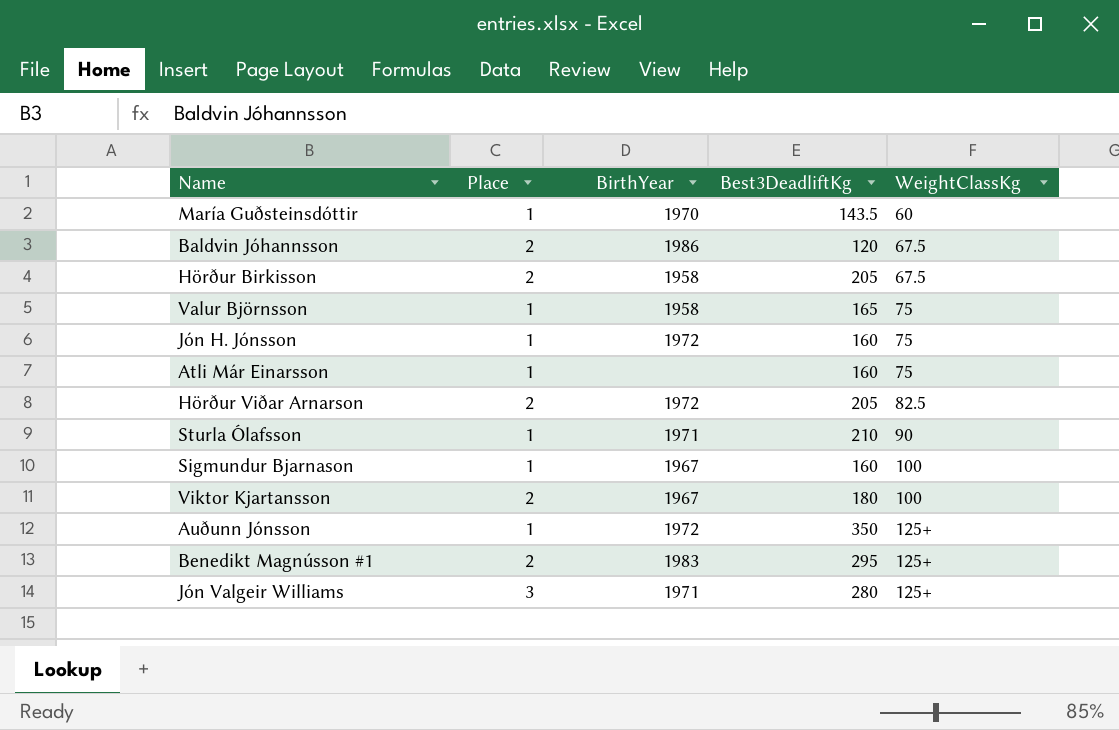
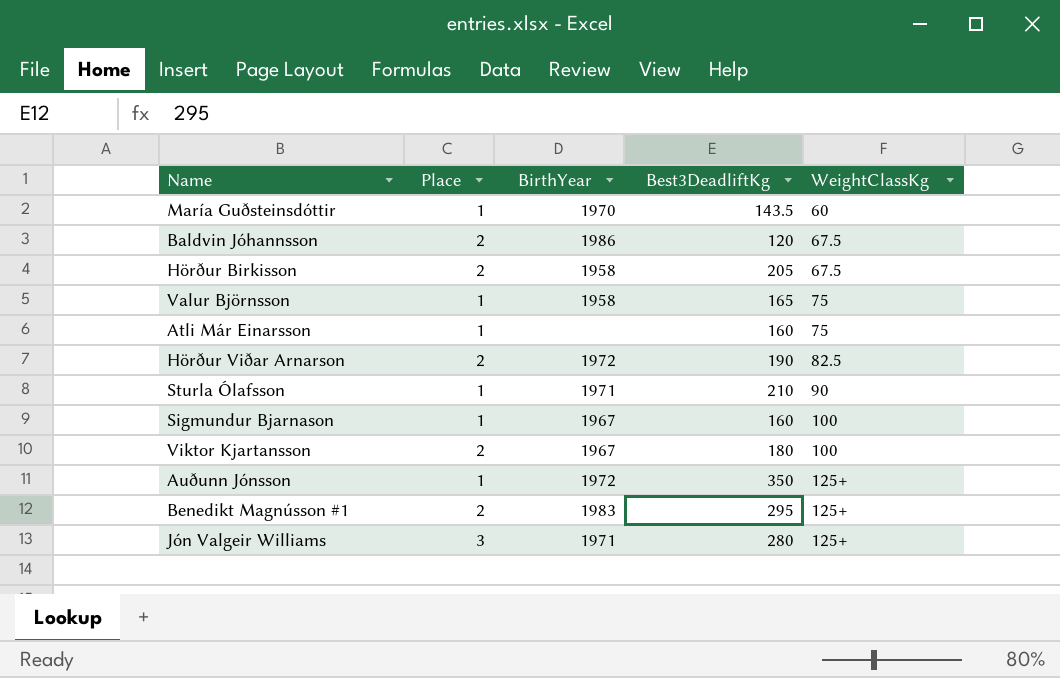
row Jón H. Jónsson: 1 | 1972 | 160 | 75 -> none
Hörður Viðar Arnarson | Best3DeadliftKg: 205 -> 190

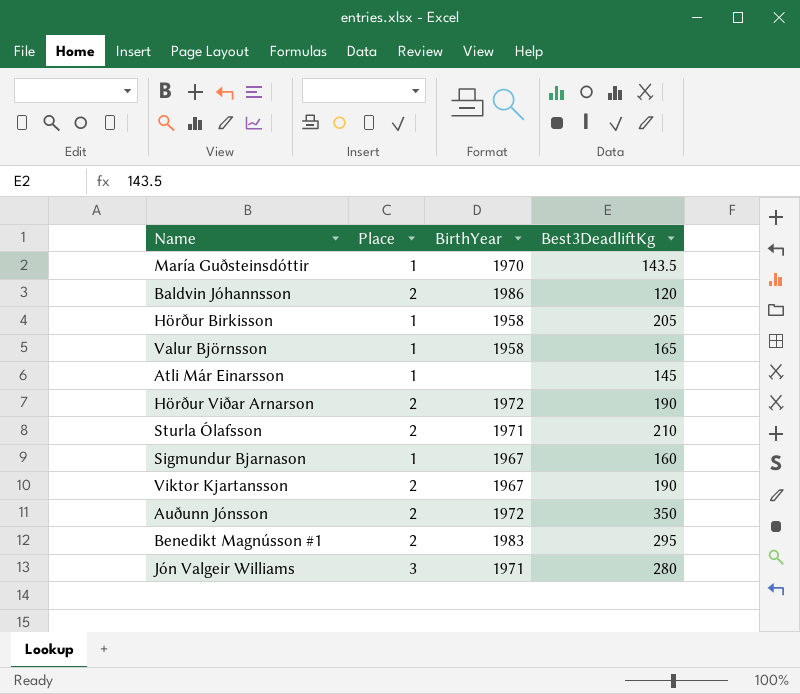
column WeightClassKg | position: 5 -> none
Hörður Birkisson | Place: 2 -> 1
Atli Már Einarsson | Best3DeadliftKg: 160 -> 145
Sturla Ólafsson | Place: 1 -> 2
Viktor Kjartansson | Best3DeadliftKg: 180 -> 190
Auðunn Jónsson | Place: 1 -> 2

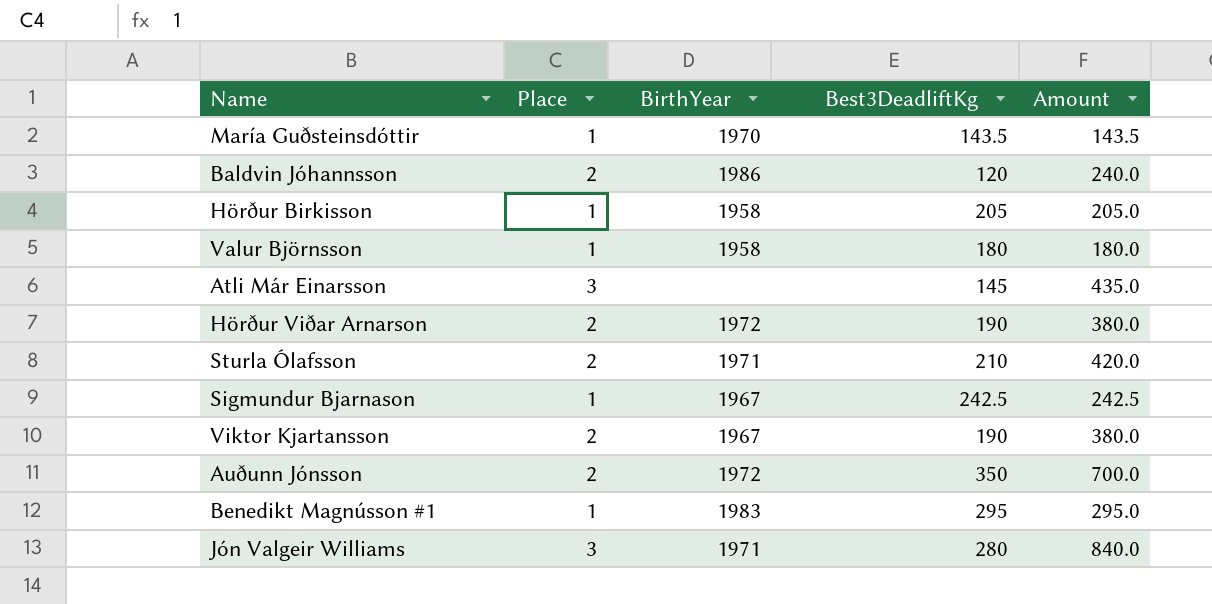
column Amount | formula: none -> [Place] * [Best3DeadliftKg]
Valur Björnsson | Best3DeadliftKg: 165 -> 180
Atli Már Einarsson | Place: 1 -> 3
Sigmundur Bjarnason | Best3DeadliftKg: 160 -> 242.5
Benedikt Magnússon #1 | Place: 2 -> 1

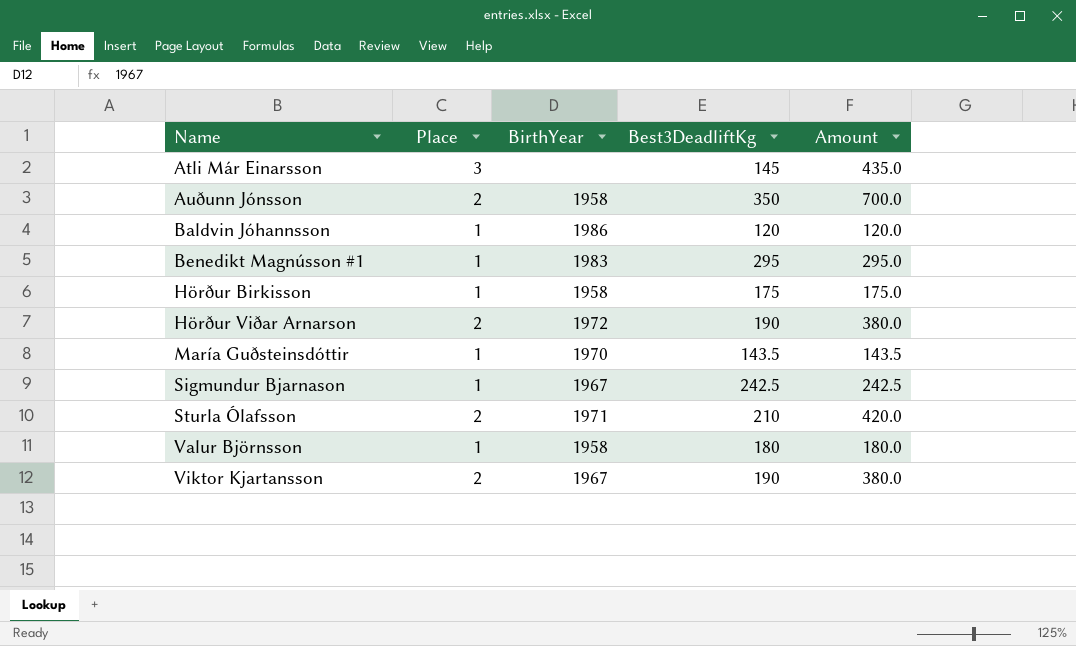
row order: none -> Name ascending
row Jón Valgeir Williams: 3 | 1971 | 280 | 840.0 -> none
Auðunn Jónsson | BirthYear: 1972 -> 1958
Baldvin Jóhannsson | Place: 2 -> 1
Baldvin Jóhannsson | Amount: 240.0 -> 120.0
Hörður Birkisson | Best3DeadliftKg: 205 -> 175
Hörður Birkisson | Amount: 205.0 -> 175.0

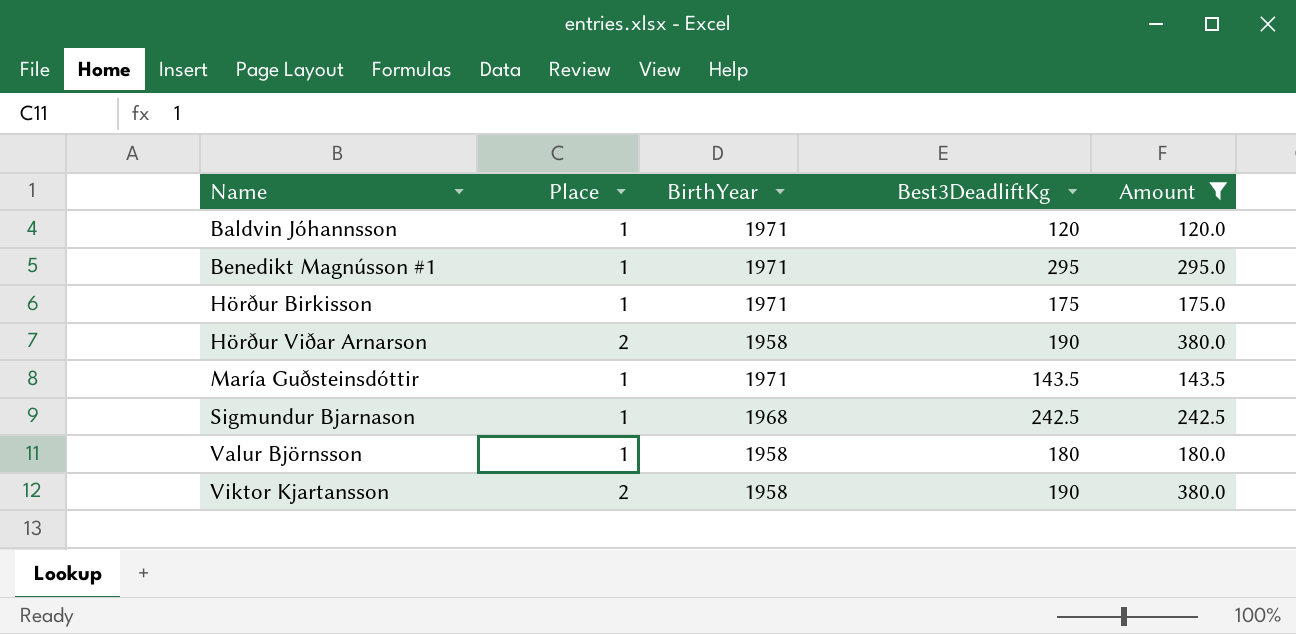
filter: none -> Amount <= 380.0
Baldvin Jóhannsson | BirthYear: 1986 -> 1971
Benedikt Magnússon #1 | BirthYear: 1983 -> 1971
Hörður Birkisson | BirthYear: 1958 -> 1971
Hörður Viðar Arnarson | BirthYear: 1972 -> 1958
María Guðsteinsdóttir | BirthYear: 1970 -> 1971
Sigmundur Bjarnason | BirthYear: 1967 -> 1968
Viktor Kjartansson | BirthYear: 1967 -> 1958

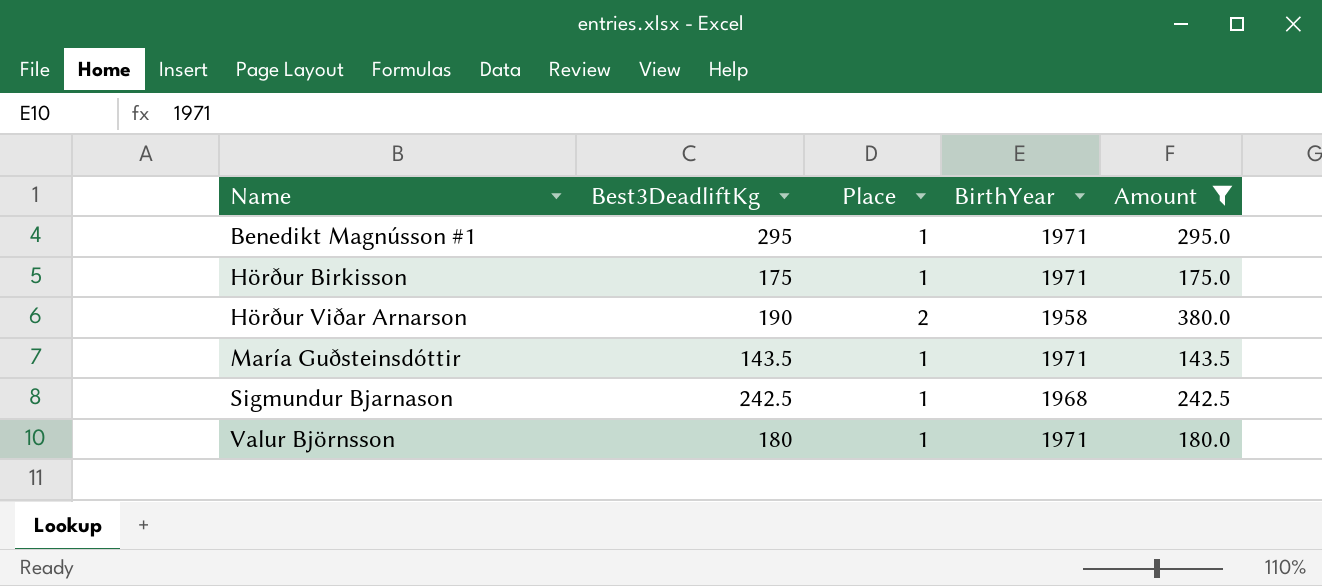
column Best3DeadliftKg | position: 4 -> 2
row Baldvin Jóhannsson: 1 | 1971 | 120 | 120.0 -> none
row Viktor Kjartansson: 2 | 1958 | 190 | 380.0 -> none
Valur Björnsson | BirthYear: 1958 -> 1971

